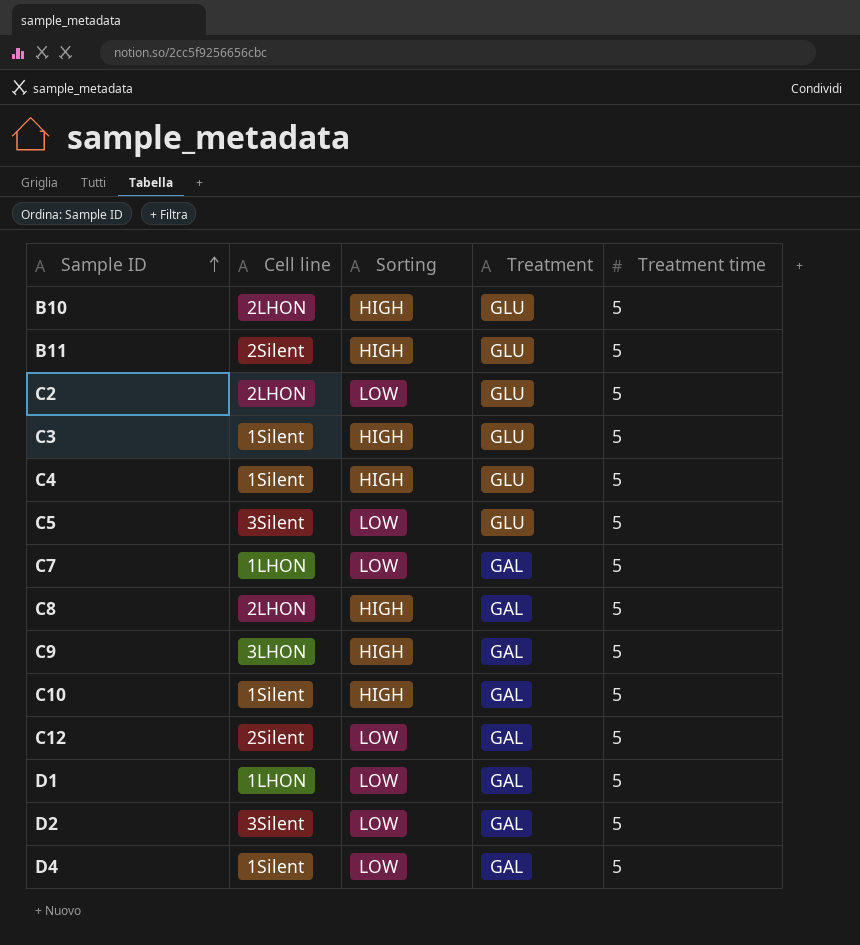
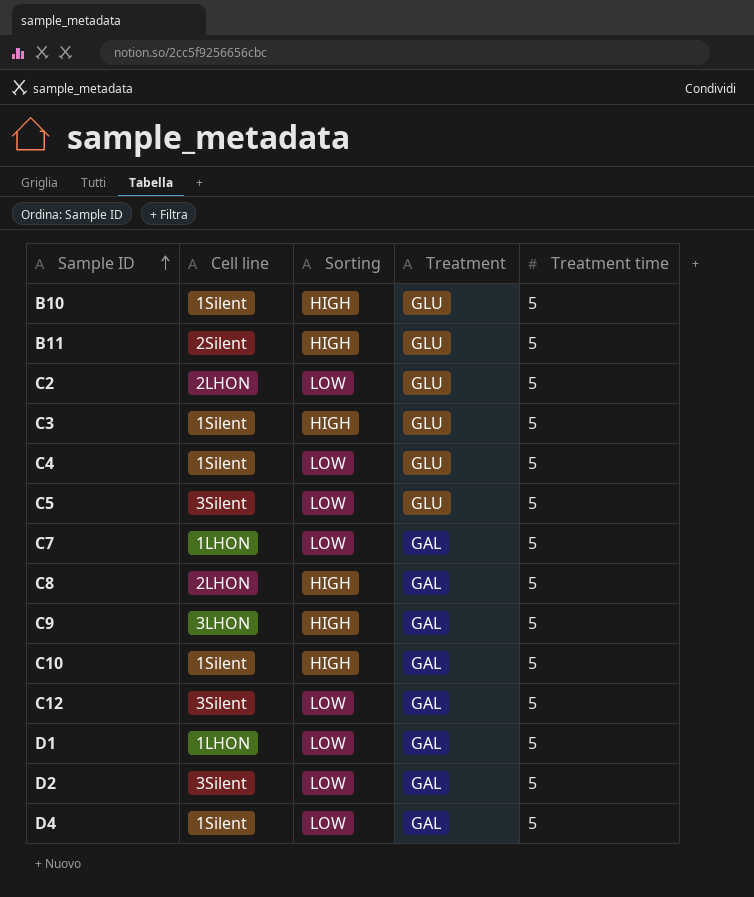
B10 | Cell line: 2LHON -> 1Silent
C4 | Sorting: HIGH -> LOW
C12 | Cell line: 2Silent -> 3Silent

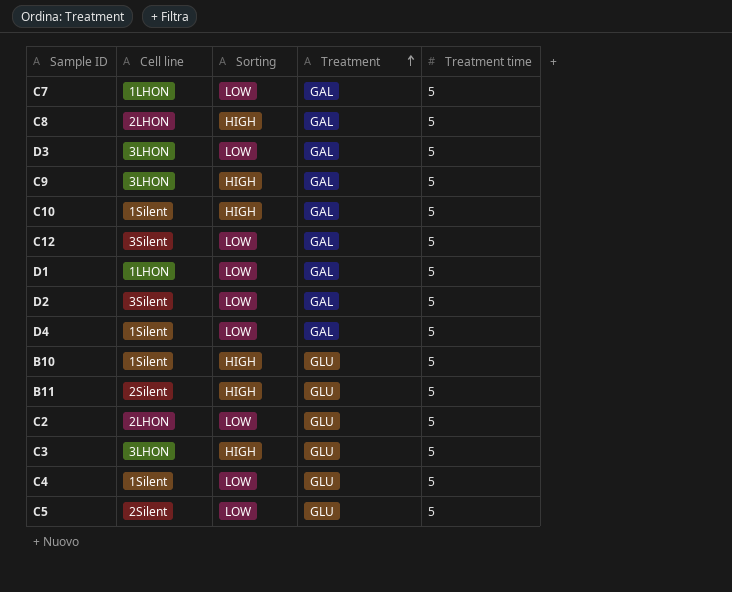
row order: Sample ID ascending -> Treatment ascending
row D3: none -> 3LHON | LOW | GAL | 5
C3 | Cell line: 1Silent -> 3LHON
C5 | Cell line: 3Silent -> 2Silent

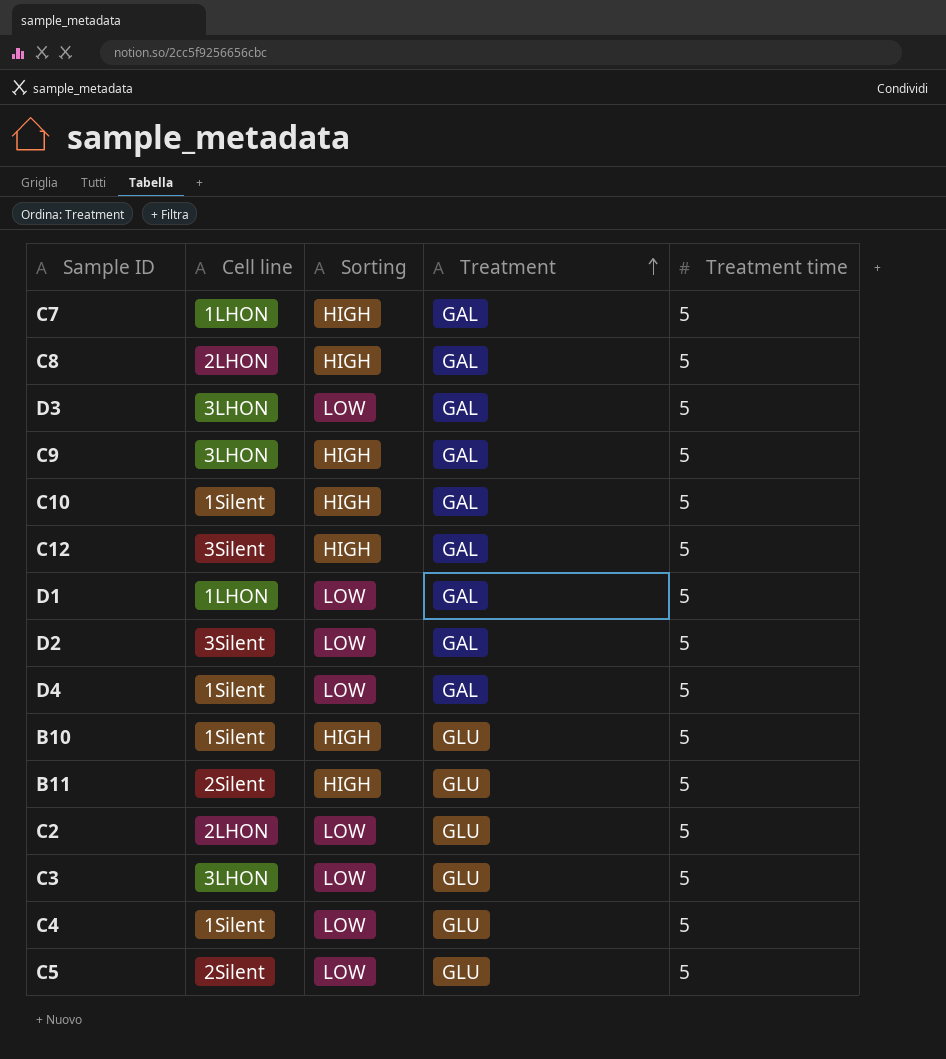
C7 | Sorting: LOW -> HIGH
C12 | Sorting: LOW -> HIGH
C3 | Sorting: HIGH -> LOW

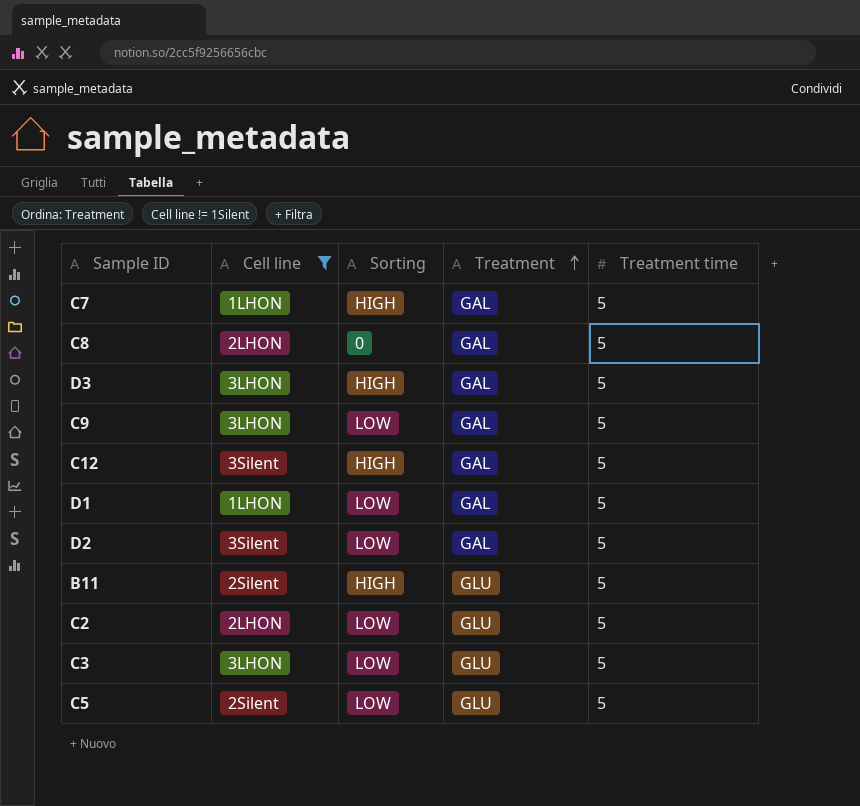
filter: none -> Cell line != 1Silent
C8 | Sorting: HIGH -> 0
D3 | Sorting: LOW -> HIGH
C9 | Sorting: HIGH -> LOW

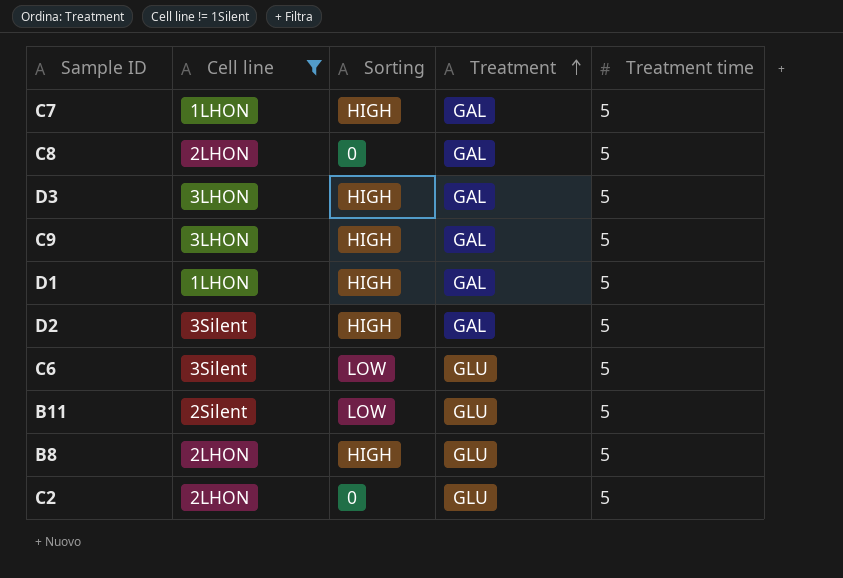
row C12: 3Silent | HIGH | GAL | 5 -> none
row C3: 3LHON | LOW | GLU | 5 -> none
row C5: 2Silent | LOW | GLU | 5 -> none
C9 | Sorting: LOW -> HIGH
D1 | Sorting: LOW -> HIGH
D2 | Sorting: LOW -> HIGH
row C6: none -> 3Silent | LOW | GLU | 5
B11 | Sorting: HIGH -> LOW
row B8: none -> 2LHON | HIGH | GLU | 5
C2 | Sorting: LOW -> 0

